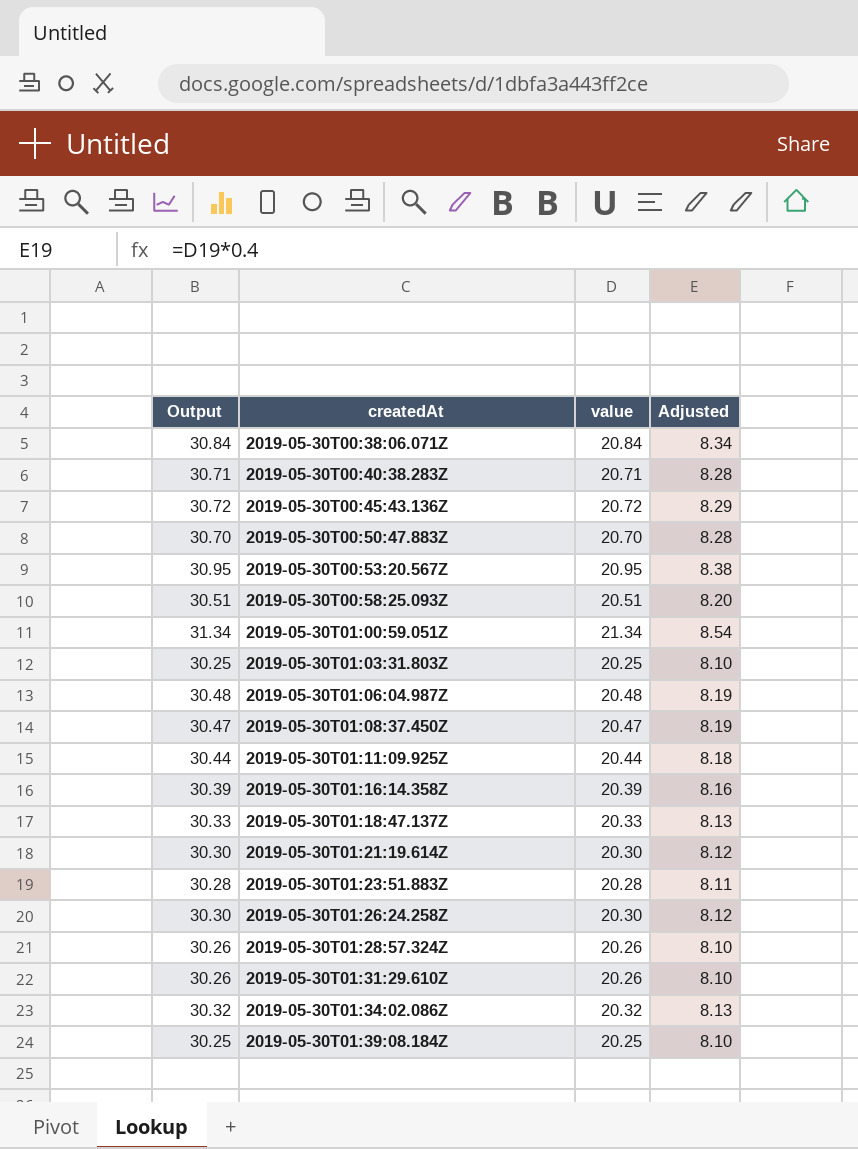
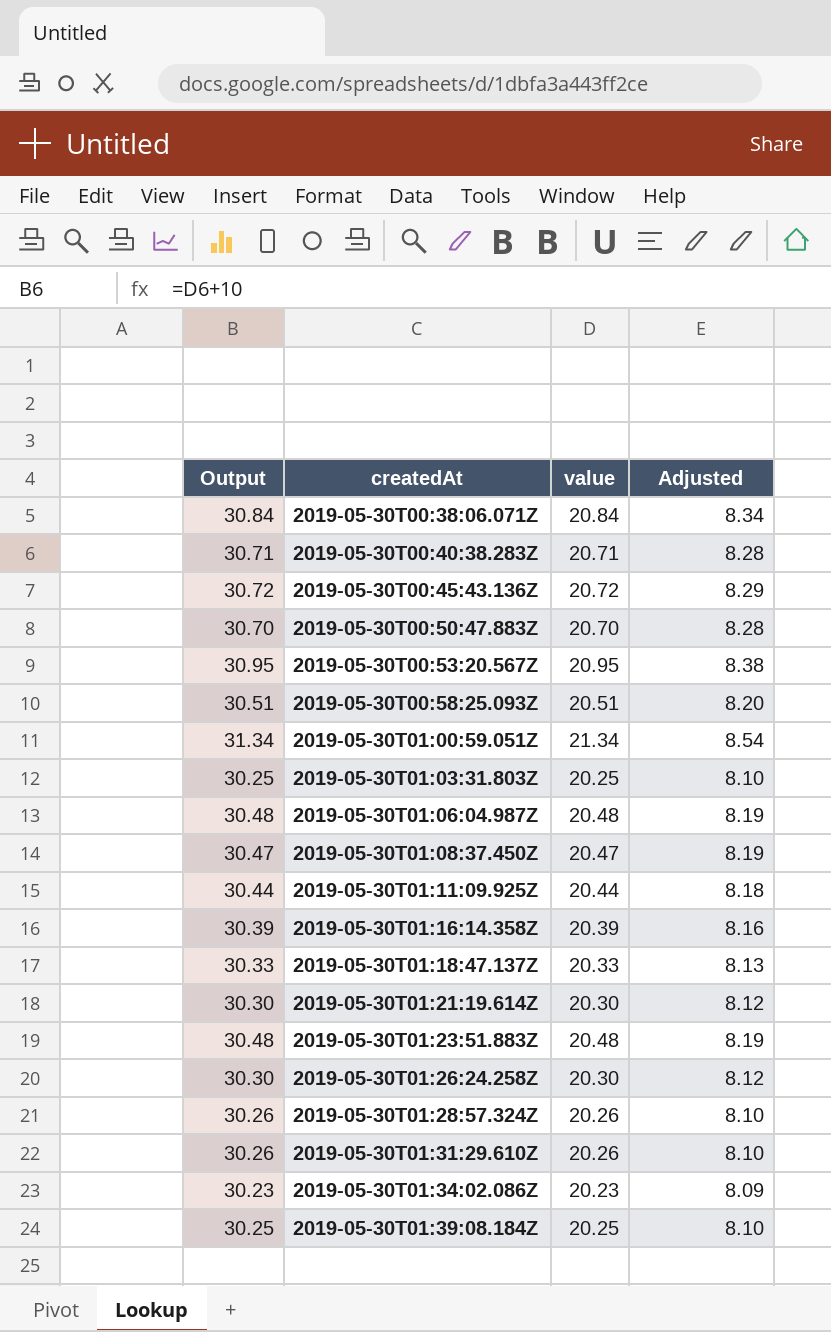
2019-05-30T01:23:51.883Z | Output: 30.28 -> 30.48
2019-05-30T01:23:51.883Z | value: 20.28 -> 20.48
2019-05-30T01:23:51.883Z | Adjusted: 8.11 -> 8.19
2019-05-30T01:34:02.086Z | Output: 30.32 -> 30.23
2019-05-30T01:34:02.086Z | value: 20.32 -> 20.23
2019-05-30T01:34:02.086Z | Adjusted: 8.13 -> 8.09

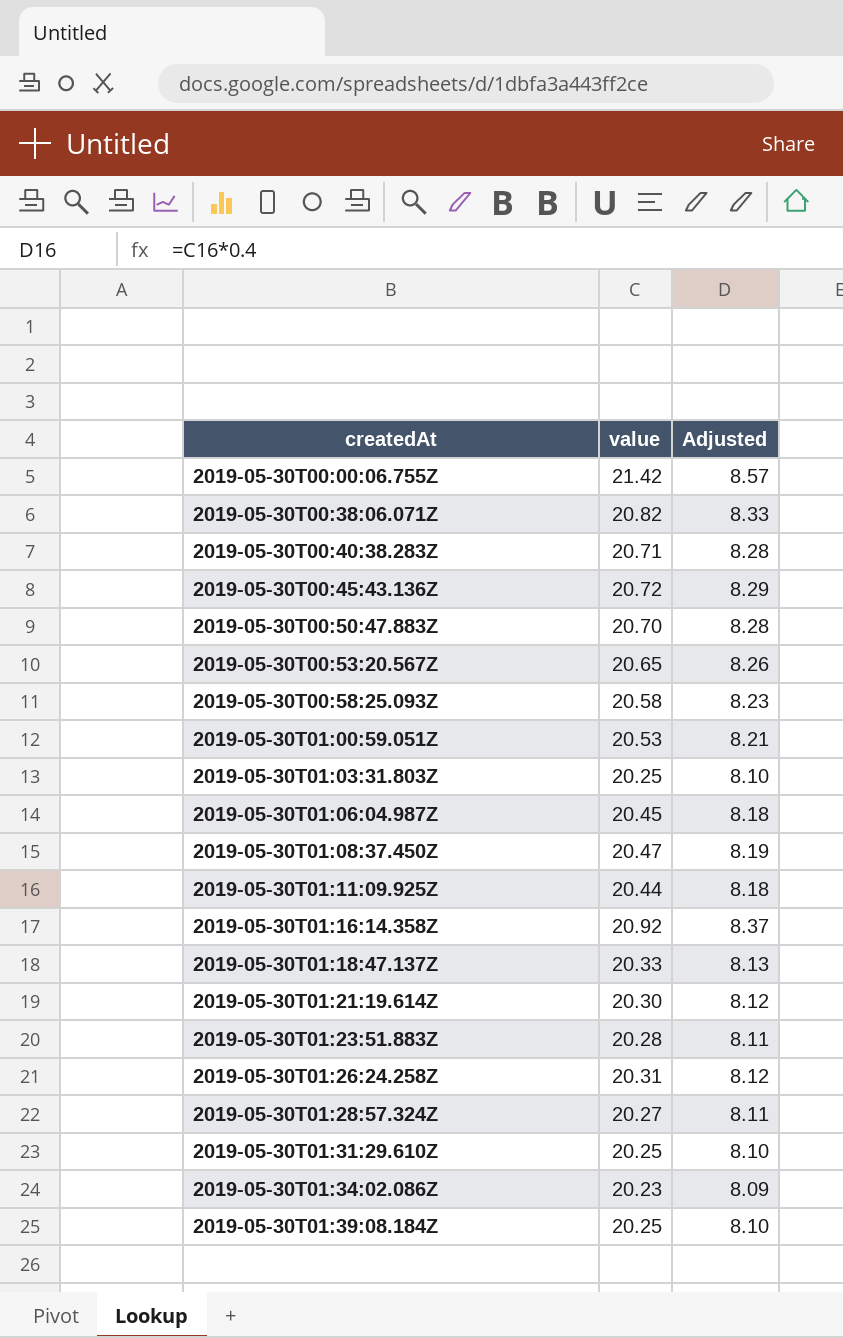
column Output | formula: [value] + 10 -> none
row 2019-05-30T00:00:06.755Z: none -> 21.42 | 8.57
2019-05-30T00:38:06.071Z | value: 20.84 -> 20.82
2019-05-30T00:38:06.071Z | Adjusted: 8.34 -> 8.33
2019-05-30T00:53:20.567Z | value: 20.95 -> 20.65
2019-05-30T00:53:20.567Z | Adjusted: 8.38 -> 8.26
2019-05-30T00:58:25.093Z | value: 20.51 -> 20.58
2019-05-30T00:58:25.093Z | Adjusted: 8.20 -> 8.23
2019-05-30T01:00:59.051Z | value: 21.34 -> 20.53
2019-05-30T01:00:59.051Z | Adjusted: 8.54 -> 8.21
2019-05-30T01:06:04.987Z | value: 20.48 -> 20.45
2019-05-30T01:06:04.987Z | Adjusted: 8.19 -> 8.18
2019-05-30T01:16:14.358Z | value: 20.39 -> 20.92
2019-05-30T01:16:14.358Z | Adjusted: 8.16 -> 8.37
2019-05-30T01:23:51.883Z | value: 20.48 -> 20.28
2019-05-30T01:23:51.883Z | Adjusted: 8.19 -> 8.11
2019-05-30T01:26:24.258Z | value: 20.30 -> 20.31
2019-05-30T01:28:57.324Z | value: 20.26 -> 20.27
2019-05-30T01:28:57.324Z | Adjusted: 8.10 -> 8.11
2019-05-30T01:31:29.610Z | value: 20.26 -> 20.25

